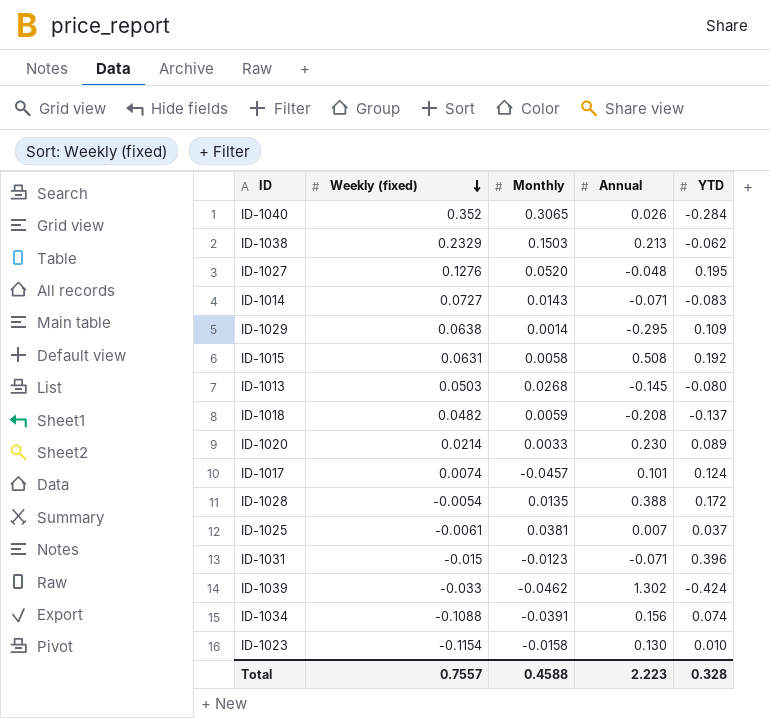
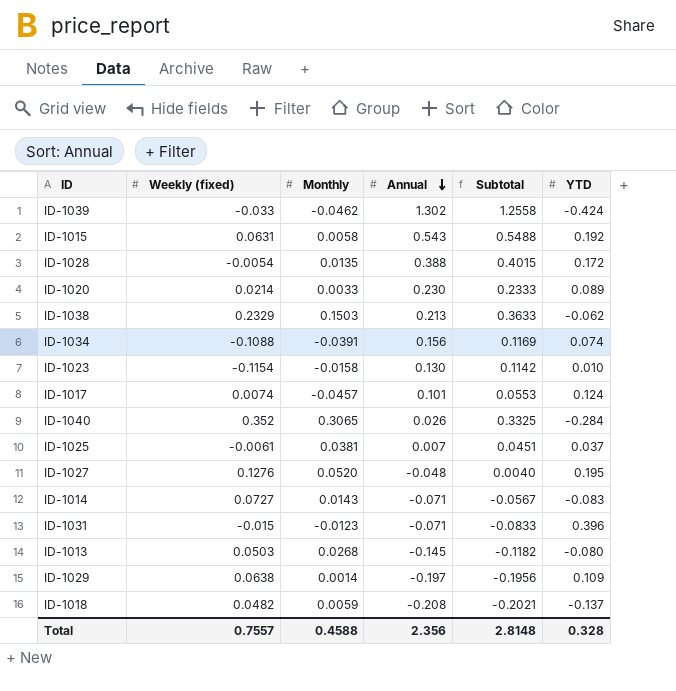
row order: Weekly (fixed) descending -> Annual descending
column Subtotal | formula: none -> [Monthly] + [Annual]
ID-1015 | Annual: 0.508 -> 0.543
ID-1029 | Annual: -0.295 -> -0.197
Total | Annual: 2.223 -> 2.356

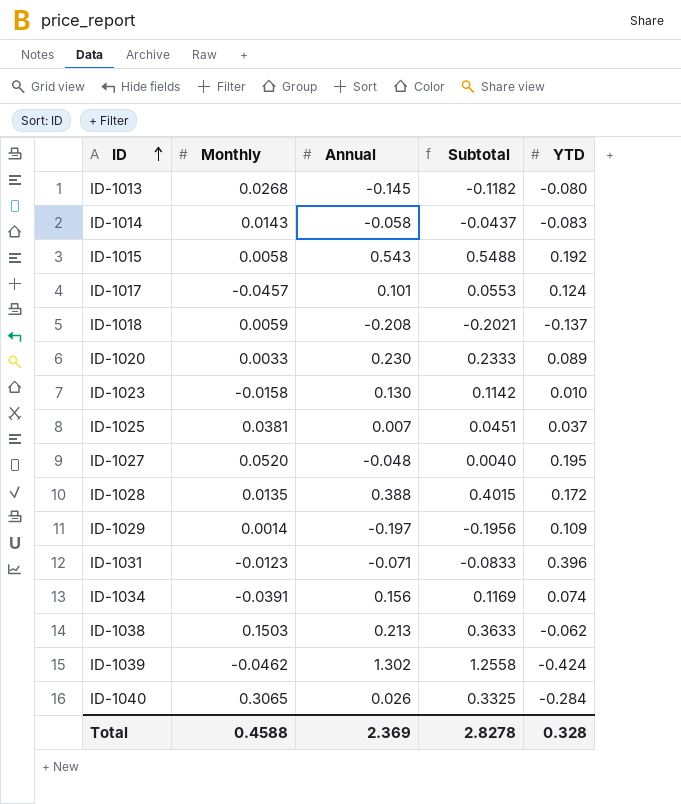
row order: Annual descending -> ID ascending
column Weekly (fixed) | position: 2 -> none
ID-1014 | Annual: -0.071 -> -0.058
ID-1014 | Subtotal: -0.0567 -> -0.0437
Total | Annual: 2.356 -> 2.369
Total | Subtotal: 2.8148 -> 2.8278

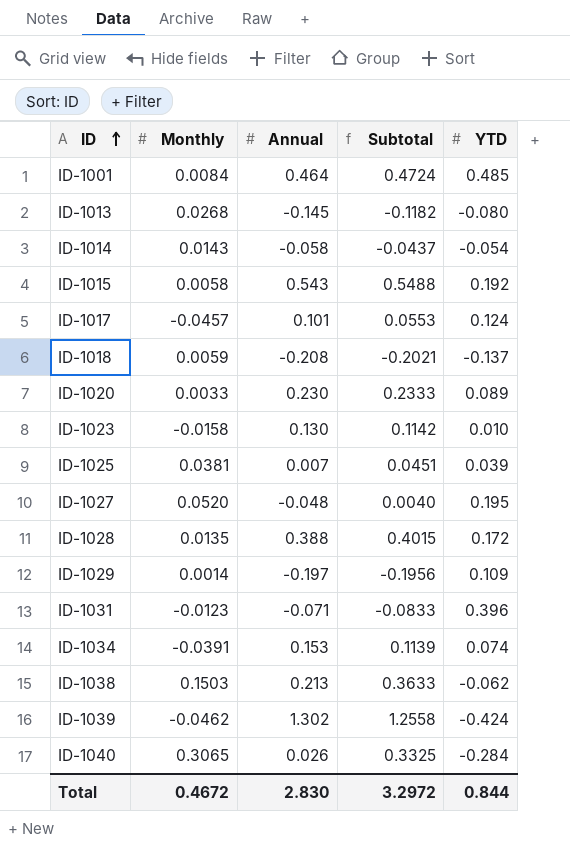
row ID-1001: none -> 0.0084 | 0.464 | 0.4724 | 0.485
ID-1014 | YTD: -0.083 -> -0.054
ID-1025 | YTD: 0.037 -> 0.039
ID-1034 | Annual: 0.156 -> 0.153
ID-1034 | Subtotal: 0.1169 -> 0.1139
Total | Monthly: 0.4588 -> 0.4672
Total | Annual: 2.369 -> 2.830
Total | Subtotal: 2.8278 -> 3.2972
Total | YTD: 0.328 -> 0.844

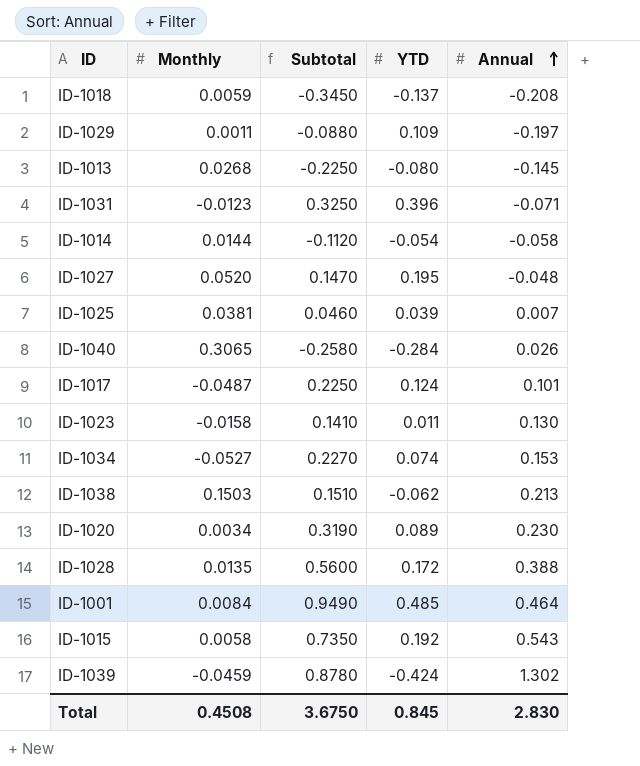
row order: ID ascending -> Annual ascending
column Subtotal | formula: [Monthly] + [Annual] -> [YTD] + [Annual]
column Annual | position: 3 -> 5
ID-1029 | Monthly: 0.0014 -> 0.0011
ID-1014 | Monthly: 0.0143 -> 0.0144
ID-1017 | Monthly: -0.0457 -> -0.0487
ID-1023 | YTD: 0.010 -> 0.011
ID-1034 | Monthly: -0.0391 -> -0.0527
ID-1020 | Monthly: 0.0033 -> 0.0034
ID-1039 | Monthly: -0.0462 -> -0.0459
Total | Monthly: 0.4672 -> 0.4508
Total | Subtotal: 3.2972 -> 3.6750
Total | YTD: 0.844 -> 0.845

